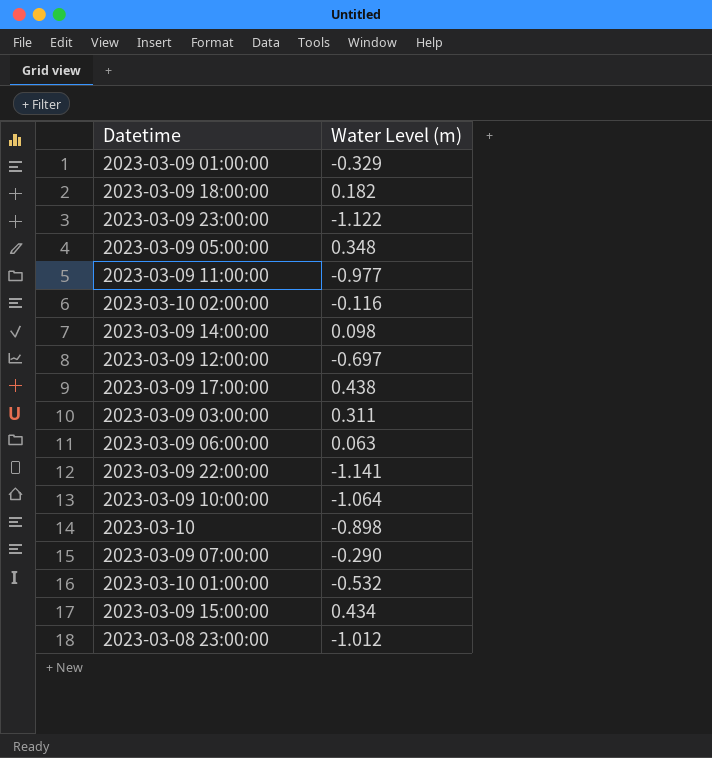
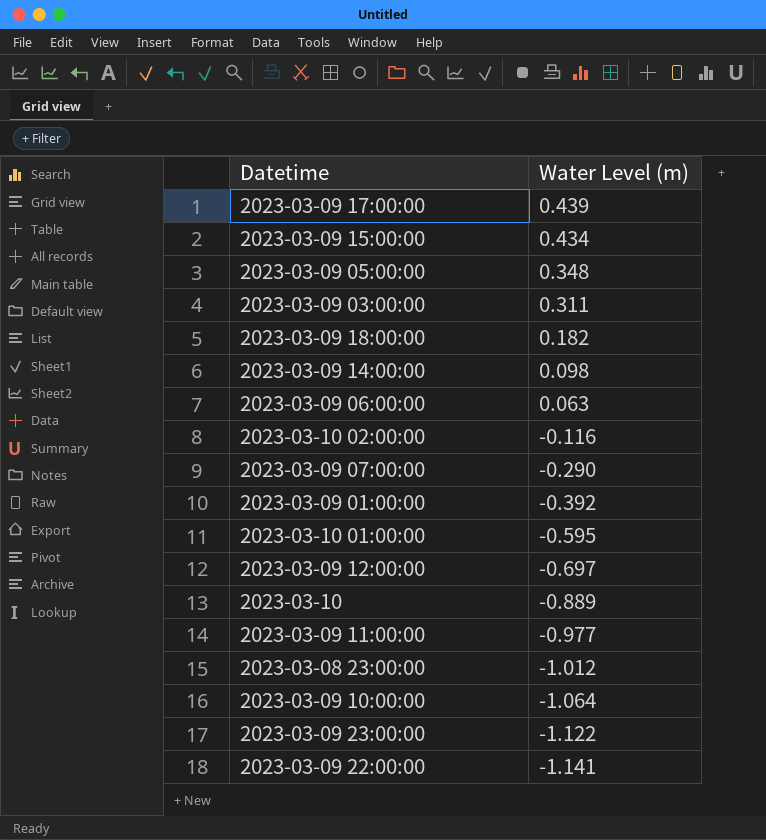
row order: none -> Water Level (m) descending
2023-03-09 17:00:00 | Water Level (m): 0.438 -> 0.439
2023-03-09 01:00:00 | Water Level (m): -0.329 -> -0.392
2023-03-10 01:00:00 | Water Level (m): -0.532 -> -0.595
2023-03-10 | Water Level (m): -0.898 -> -0.889

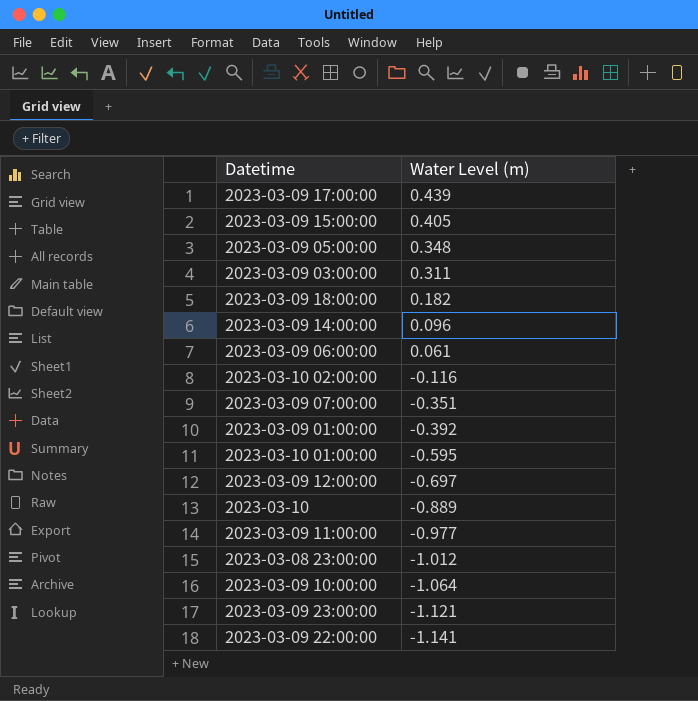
2023-03-09 15:00:00 | Water Level (m): 0.434 -> 0.405
2023-03-09 14:00:00 | Water Level (m): 0.098 -> 0.096
2023-03-09 06:00:00 | Water Level (m): 0.063 -> 0.061
2023-03-09 07:00:00 | Water Level (m): -0.290 -> -0.351
2023-03-09 23:00:00 | Water Level (m): -1.122 -> -1.121

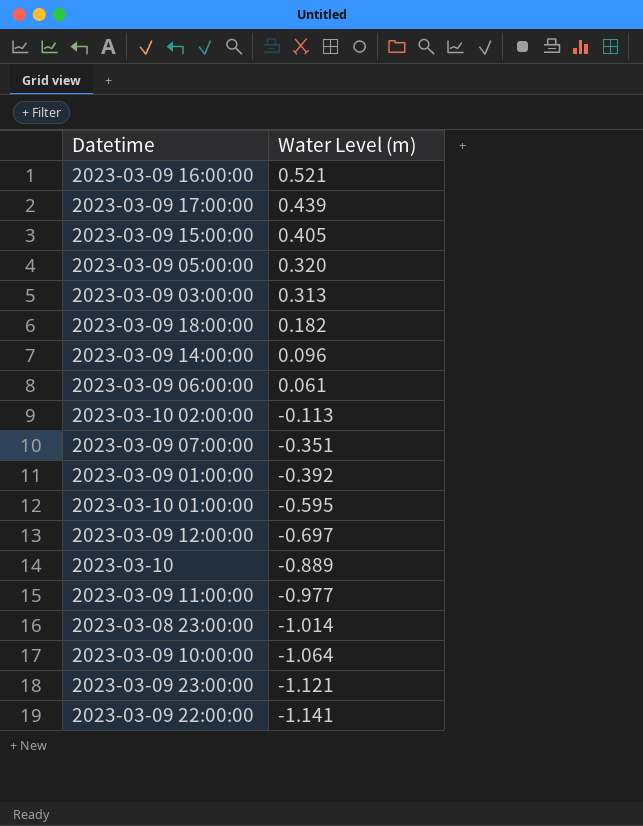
row 2023-03-09 16:00:00: none -> 0.521
2023-03-09 05:00:00 | Water Level (m): 0.348 -> 0.320
2023-03-09 03:00:00 | Water Level (m): 0.311 -> 0.313
2023-03-10 02:00:00 | Water Level (m): -0.116 -> -0.113
2023-03-08 23:00:00 | Water Level (m): -1.012 -> -1.014

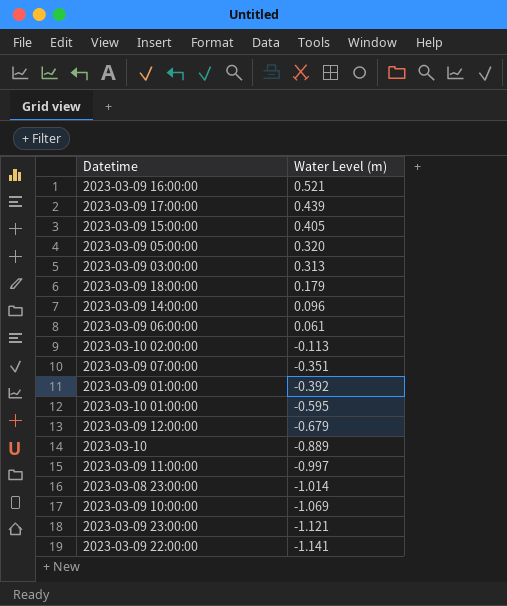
2023-03-09 18:00:00 | Water Level (m): 0.182 -> 0.179
2023-03-09 12:00:00 | Water Level (m): -0.697 -> -0.679
2023-03-09 11:00:00 | Water Level (m): -0.977 -> -0.997
2023-03-09 10:00:00 | Water Level (m): -1.064 -> -1.069

